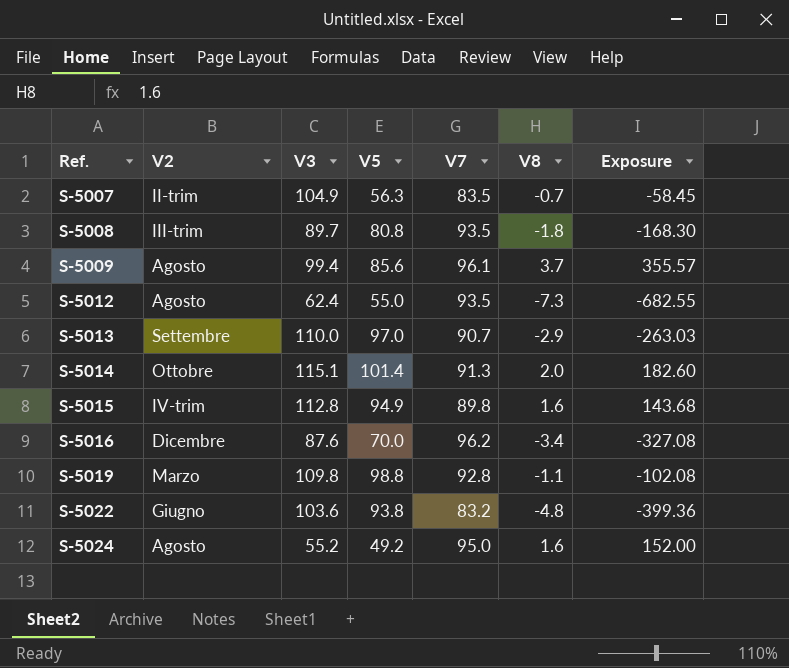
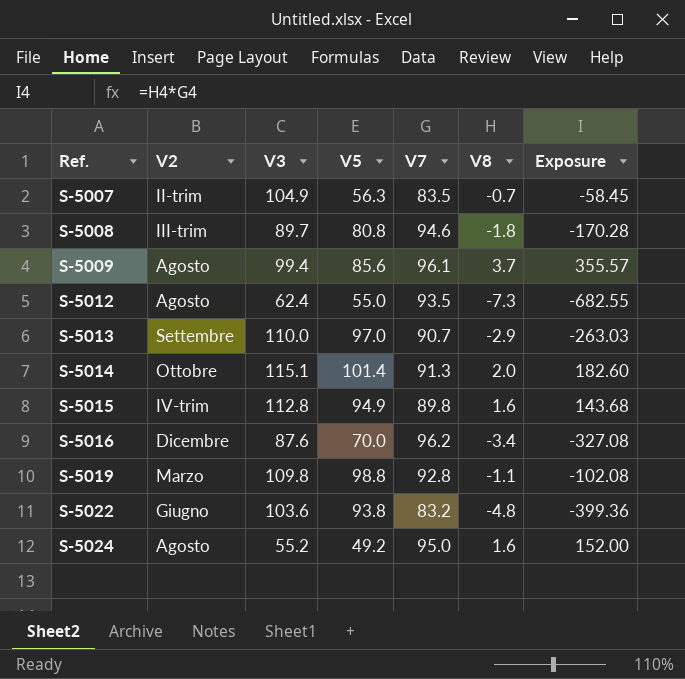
S-5008 | V7: 93.5 -> 94.6
S-5008 | Exposure: -168.30 -> -170.28

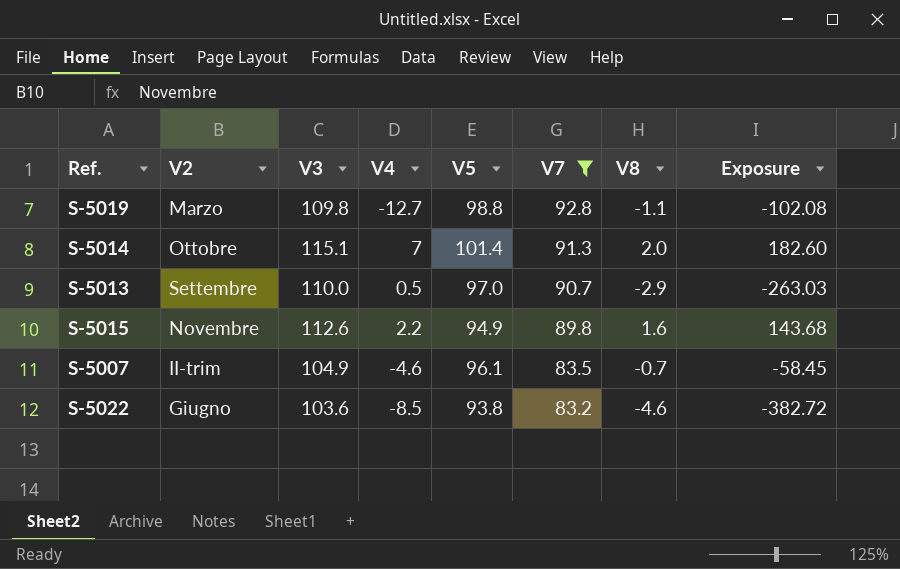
filter: none -> V7 <= 92.8
row order: Ref. ascending -> V7 descending
column V4 | position: none -> 4
S-5015 | V2: IV-trim -> Novembre
S-5015 | V3: 112.8 -> 112.6
S-5007 | V5: 56.3 -> 96.1
S-5022 | V8: -4.8 -> -4.6
S-5022 | Exposure: -399.36 -> -382.72

